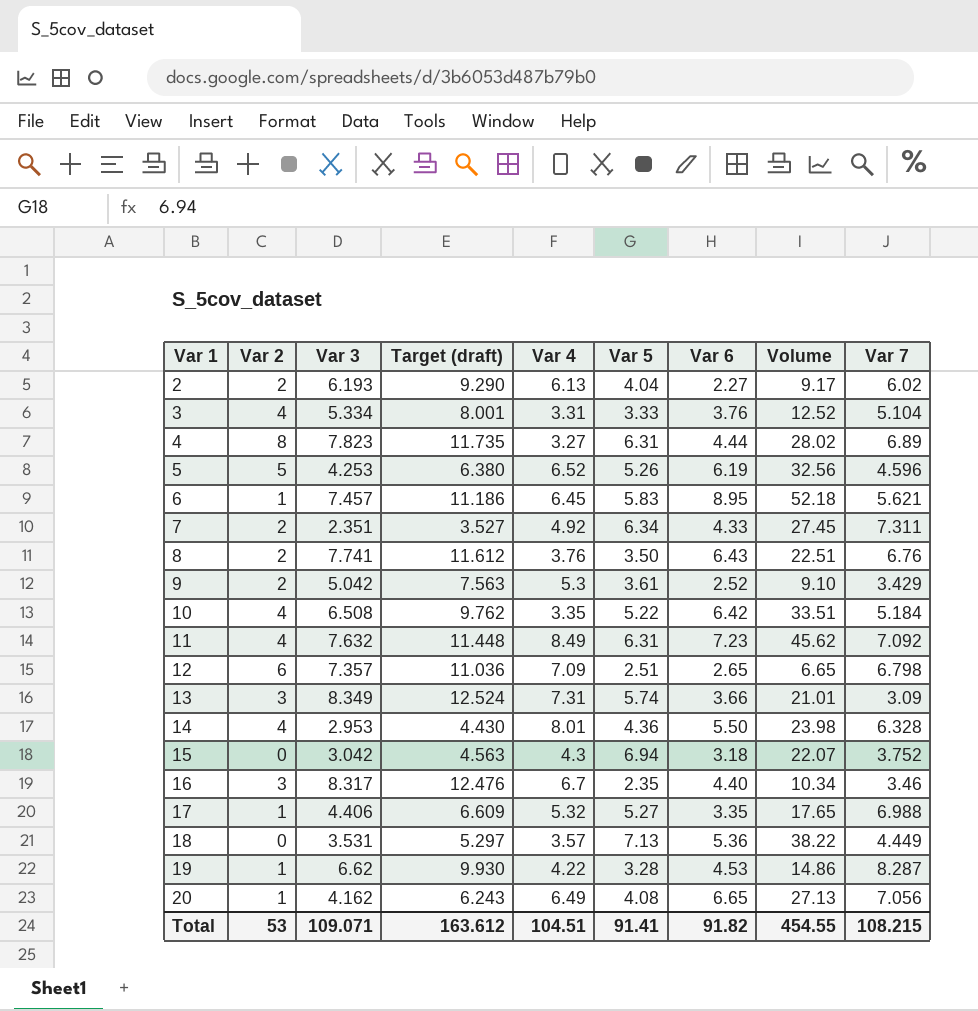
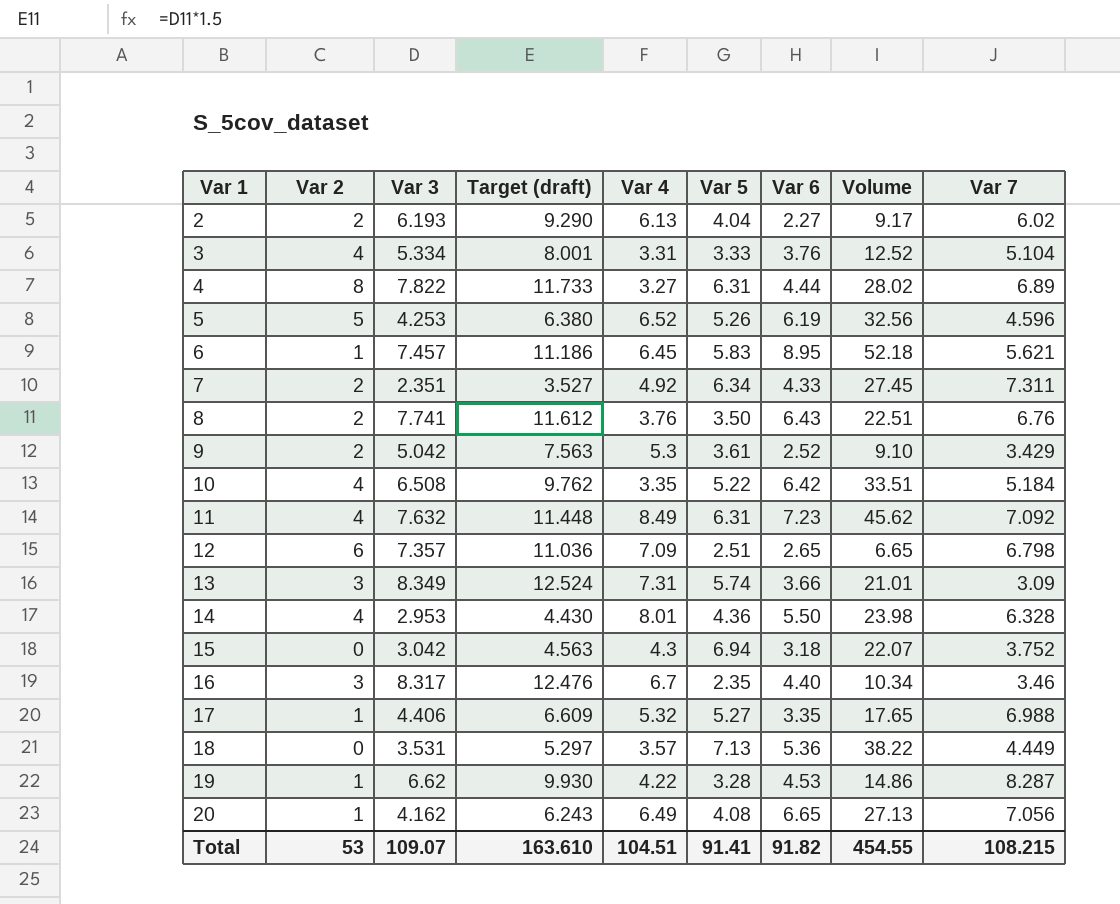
4 | Var 3: 7.823 -> 7.822
4 | Target (draft): 11.735 -> 11.733
Total | Var 3: 109.071 -> 109.07
Total | Target (draft): 163.612 -> 163.610

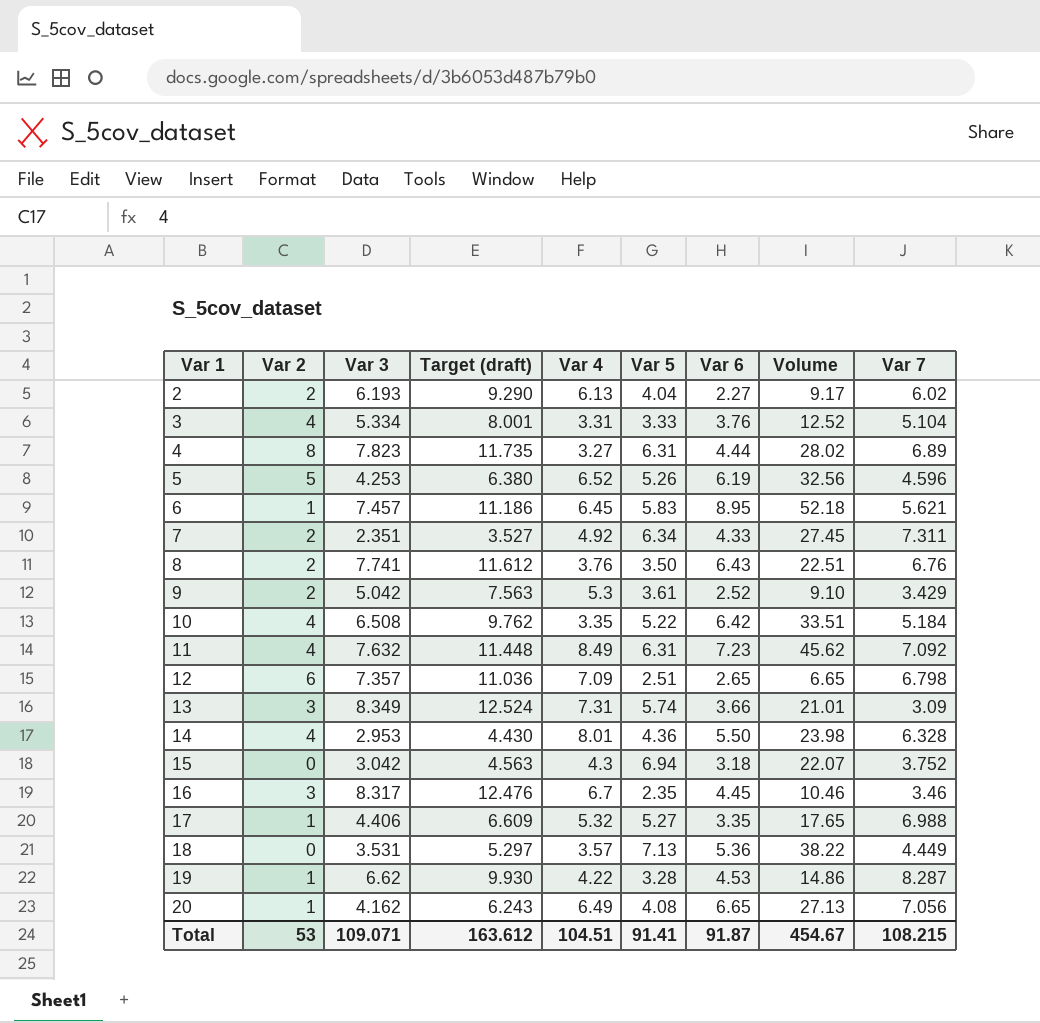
4 | Var 3: 7.822 -> 7.823
4 | Target (draft): 11.733 -> 11.735
16 | Var 6: 4.40 -> 4.45
16 | Volume: 10.34 -> 10.46
Total | Var 3: 109.07 -> 109.071
Total | Target (draft): 163.610 -> 163.612
Total | Var 6: 91.82 -> 91.87
Total | Volume: 454.55 -> 454.67

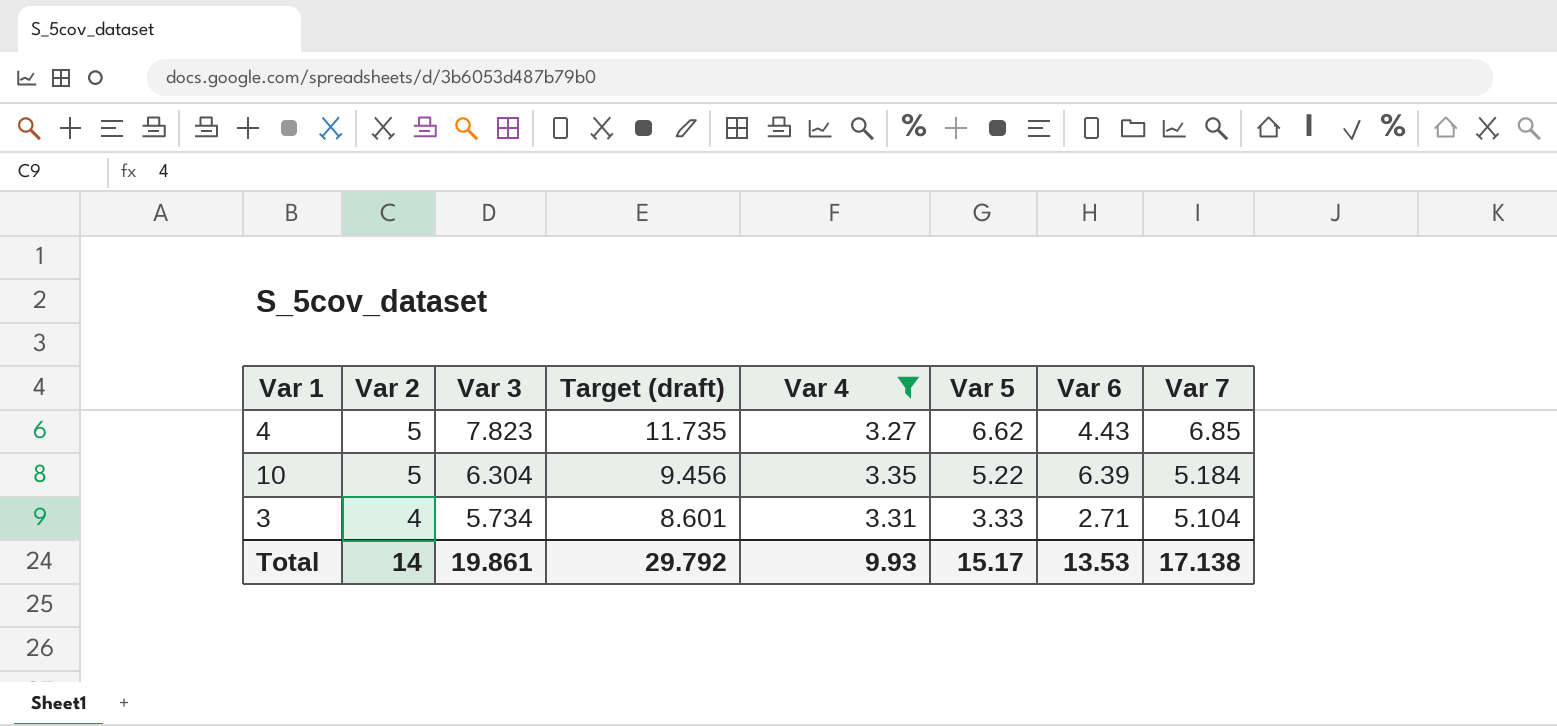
filter: none -> Var 4 <= 3.35
row order: Var 1 ascending -> Var 2 descending
column Volume | formula: [Var 5] * [Var 6] -> none
4 | Var 2: 8 -> 5
4 | Var 5: 6.31 -> 6.62
4 | Var 6: 4.44 -> 4.43
4 | Var 7: 6.89 -> 6.85
10 | Var 2: 4 -> 5
10 | Var 3: 6.508 -> 6.304
10 | Target (draft): 9.762 -> 9.456
10 | Var 6: 6.42 -> 6.39
3 | Var 3: 5.334 -> 5.734
3 | Target (draft): 8.001 -> 8.601
3 | Var 6: 3.76 -> 2.71
Total | Var 2: 53 -> 14
Total | Var 3: 109.071 -> 19.861
Total | Target (draft): 163.612 -> 29.792
Total | Var 4: 104.51 -> 9.93
Total | Var 5: 91.41 -> 15.17
Total | Var 6: 91.87 -> 13.53
Total | Var 7: 108.215 -> 17.138

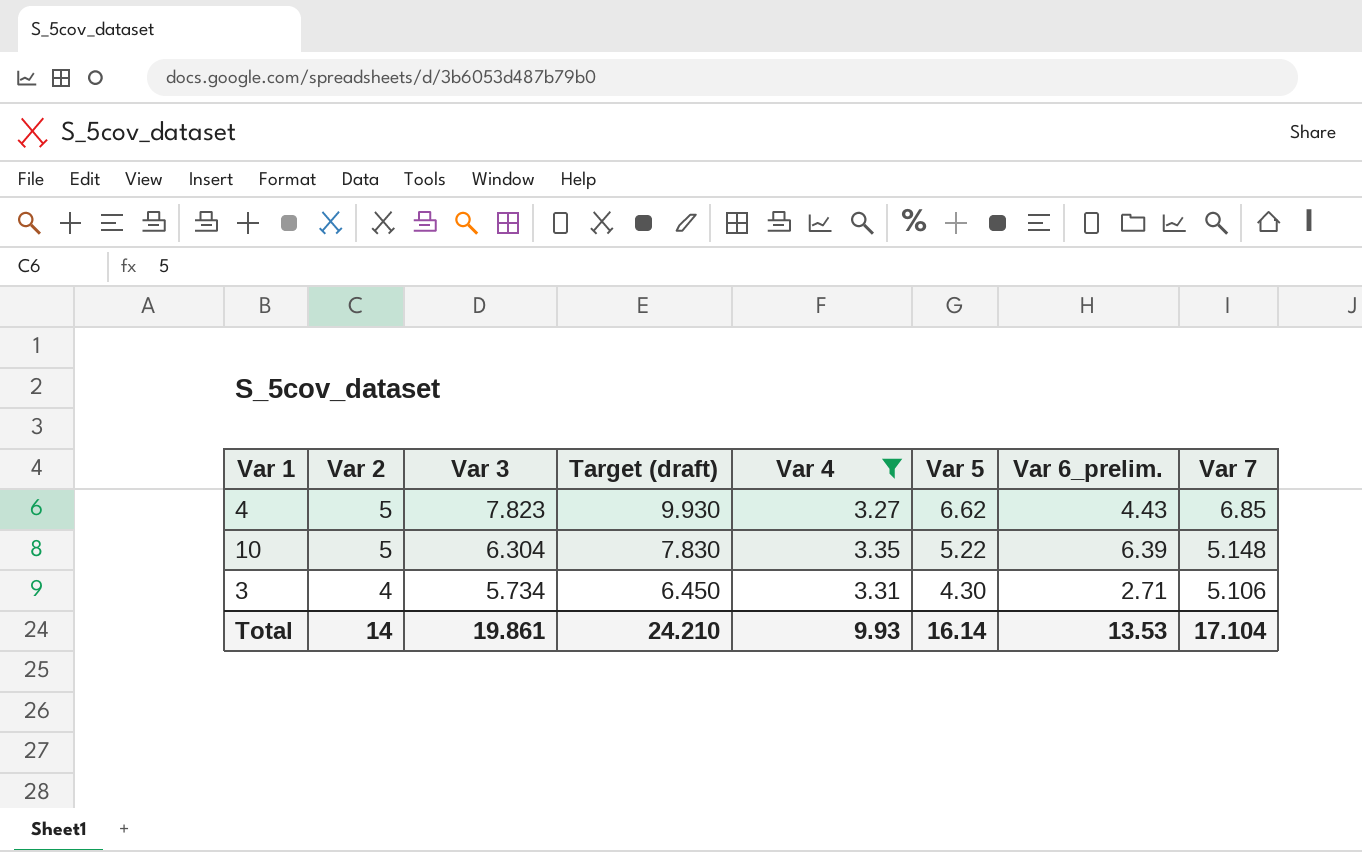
column Target (draft) | formula: [Var 3] * 1.5 -> [Var 5] * 1.5
column name: Var 6 -> Var 6_prelim.
10 | Var 7: 5.184 -> 5.148
3 | Var 5: 3.33 -> 4.30
3 | Var 7: 5.104 -> 5.106
Total | Target (draft): 29.792 -> 24.210
Total | Var 5: 15.17 -> 16.14
Total | Var 7: 17.138 -> 17.104

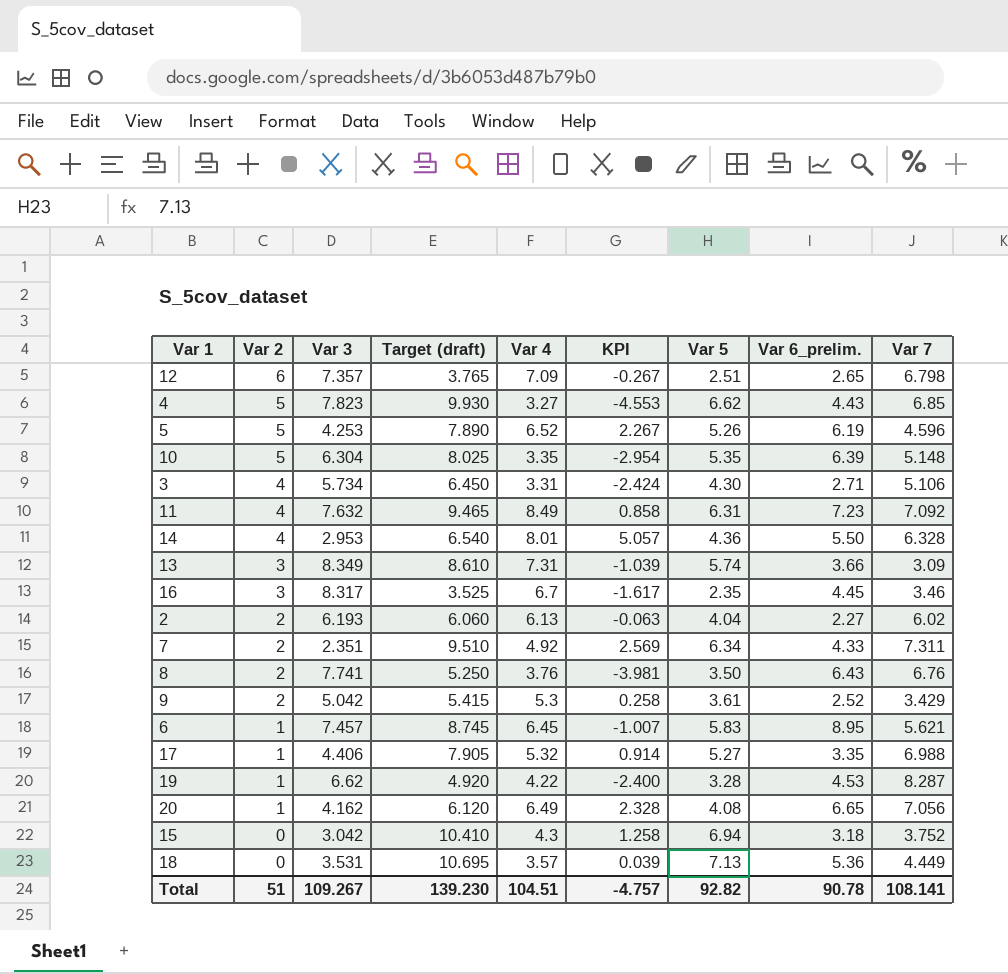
filter: Var 4 <= 3.35 -> none
column KPI | formula: none -> [Var 4] - [Var 3]
10 | Target (draft): 7.830 -> 8.025
10 | Var 5: 5.22 -> 5.35
Total | Var 2: 14 -> 51
Total | Var 3: 19.861 -> 109.267
Total | Target (draft): 24.210 -> 139.230
Total | Var 4: 9.93 -> 104.51
Total | Var 5: 16.14 -> 92.82
Total | Var 6_prelim.: 13.53 -> 90.78
Total | Var 7: 17.104 -> 108.141

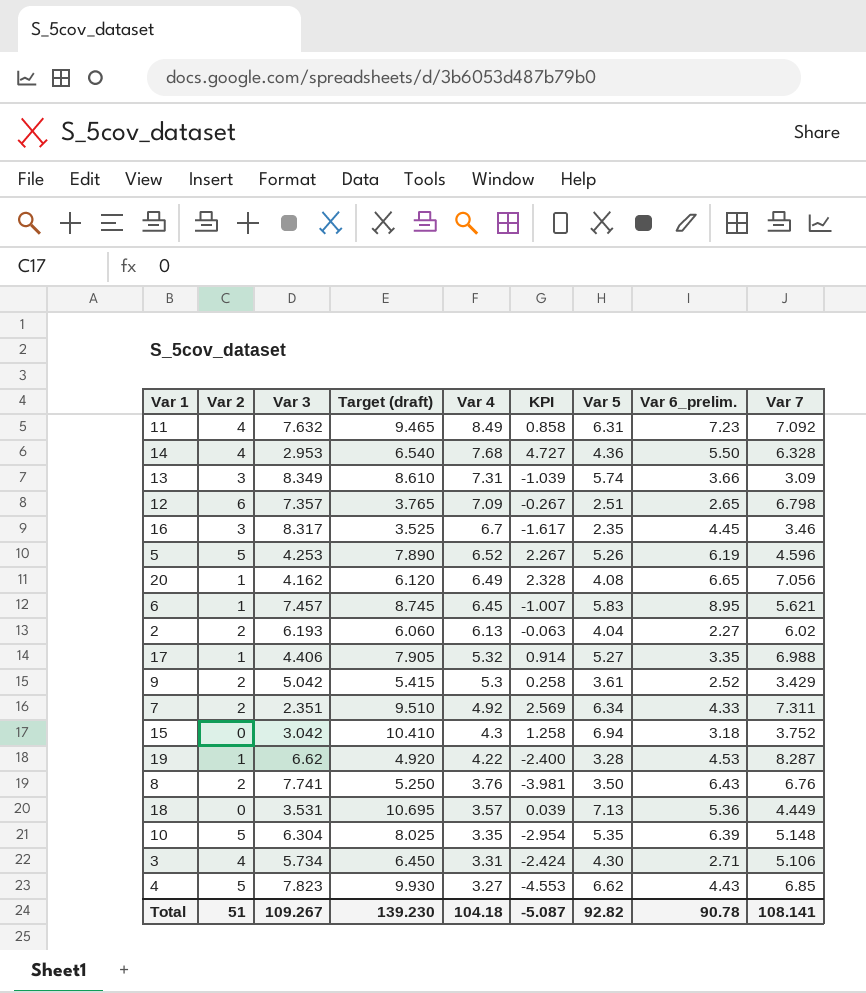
row order: Var 2 descending -> Var 4 descending
14 | Var 4: 8.01 -> 7.68
14 | KPI: 5.057 -> 4.727
Total | Var 4: 104.51 -> 104.18
Total | KPI: -4.757 -> -5.087

